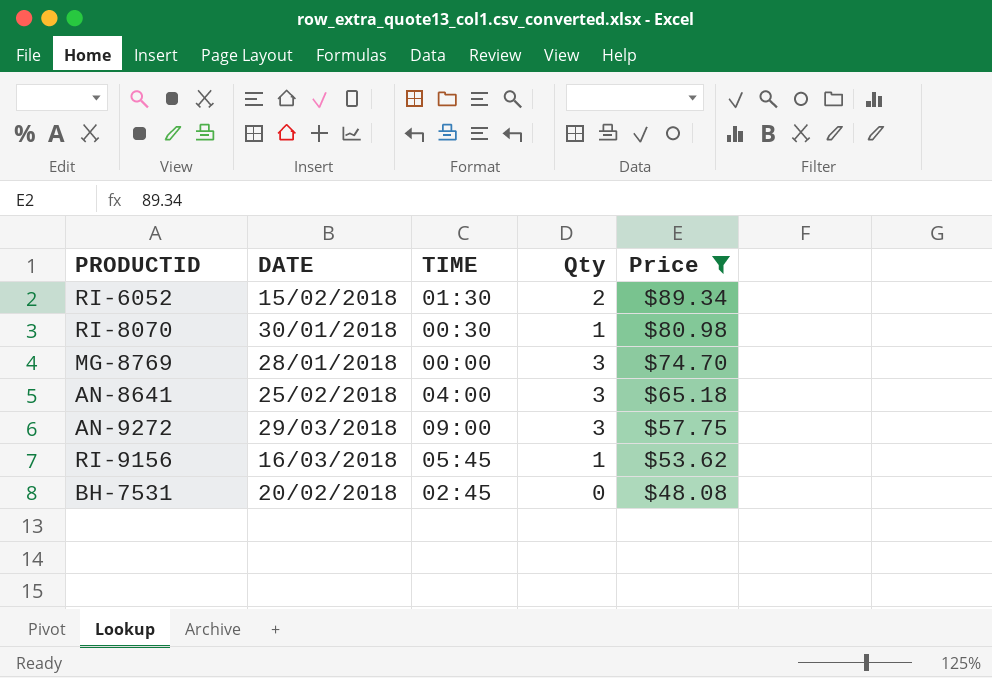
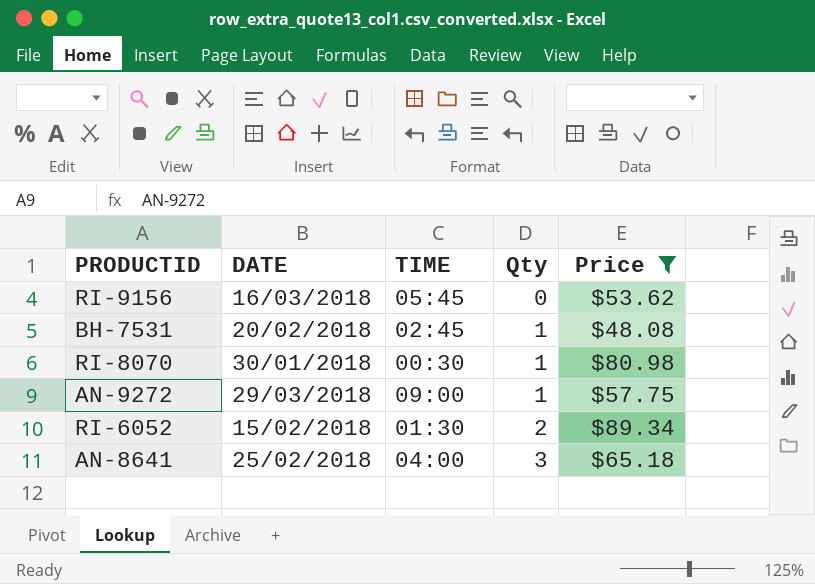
row order: Price descending -> Qty ascending
row MG-8769: 28/01/2018 | 00:00 | 3 | $74.70 -> none
RI-9156 | Qty: 1 -> 0
BH-7531 | Qty: 0 -> 1
AN-9272 | Qty: 3 -> 1

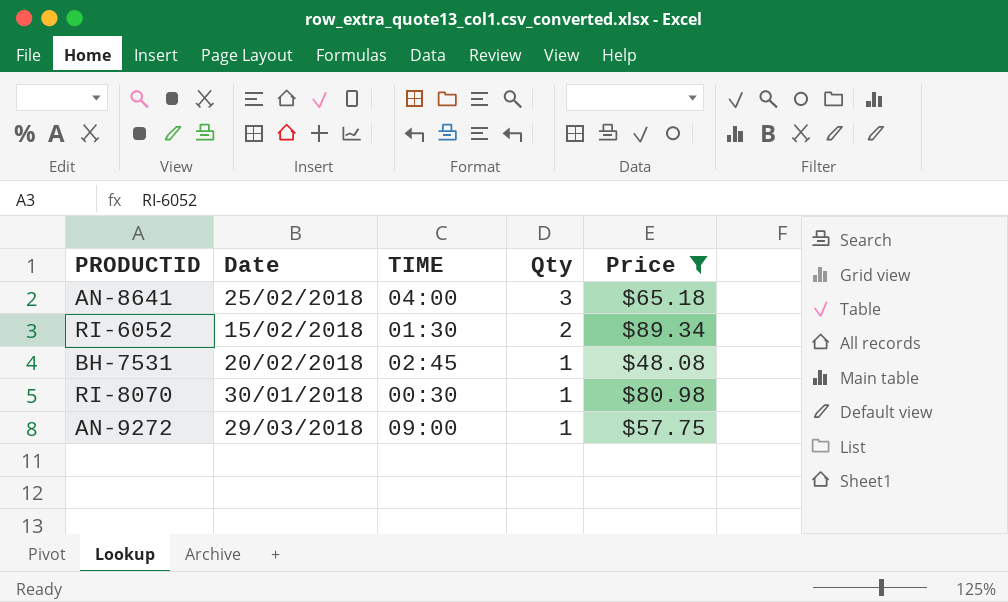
row order: Qty ascending -> Qty descending
column name: DATE -> Date
row RI-9156: 16/03/2018 | 05:45 | 0 | $53.62 -> none

